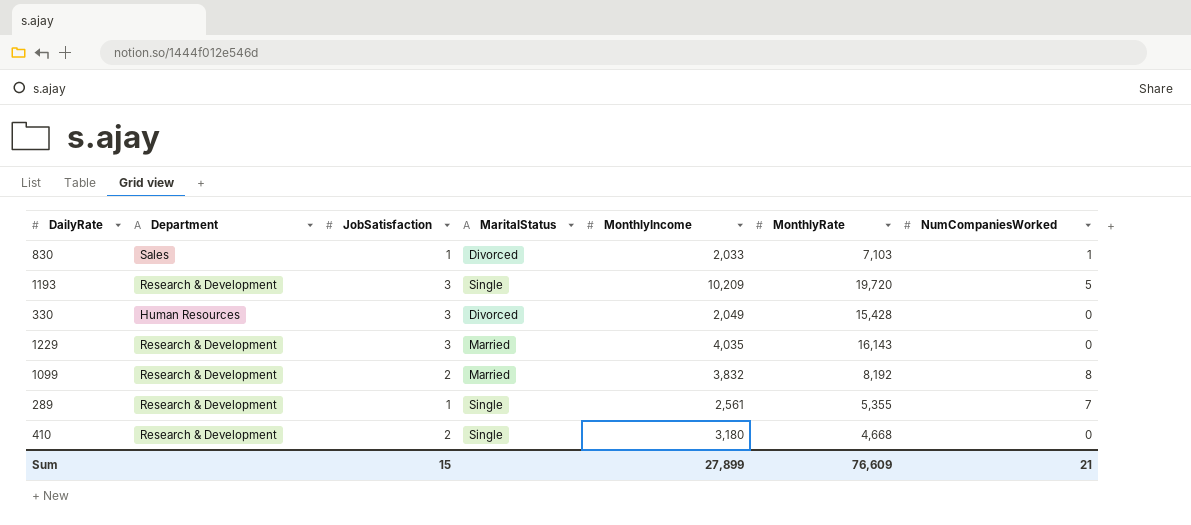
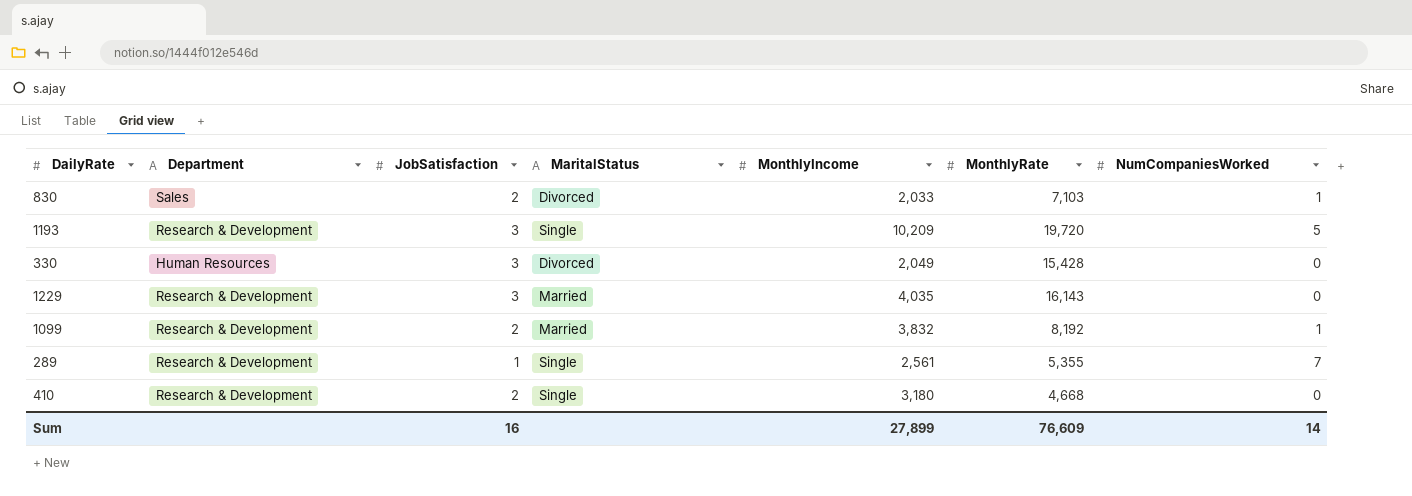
830 | JobSatisfaction: 1 -> 2
1099 | NumCompaniesWorked: 8 -> 1
Sum | JobSatisfaction: 15 -> 16
Sum | NumCompaniesWorked: 21 -> 14

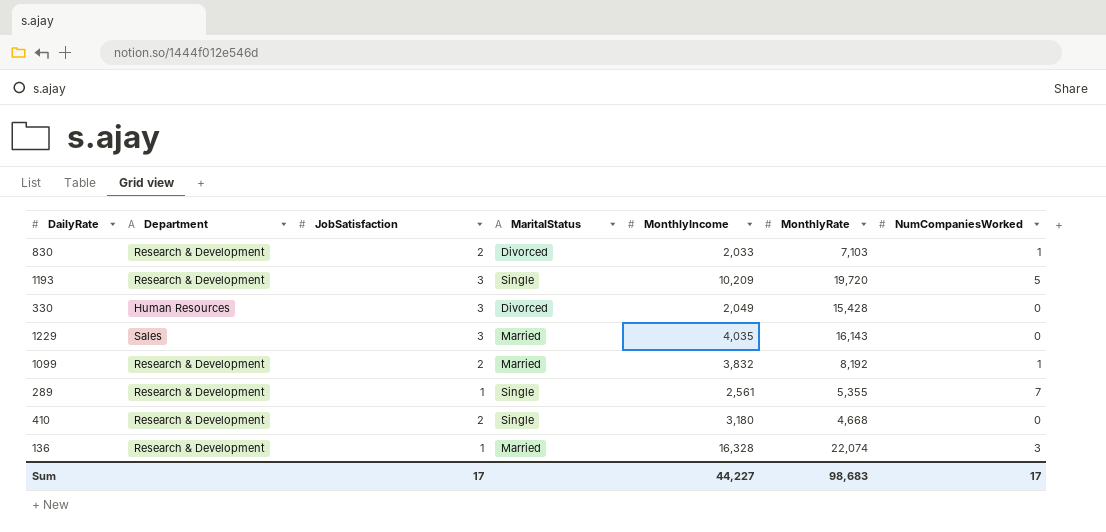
830 | Department: Sales -> Research & Development
1229 | Department: Research & Development -> Sales
row 136: none -> Research & Development | 1 | Married | 16,328 | 22,074 | 3
Sum | JobSatisfaction: 16 -> 17
Sum | MonthlyIncome: 27,899 -> 44,227
Sum | MonthlyRate: 76,609 -> 98,683
Sum | NumCompaniesWorked: 14 -> 17

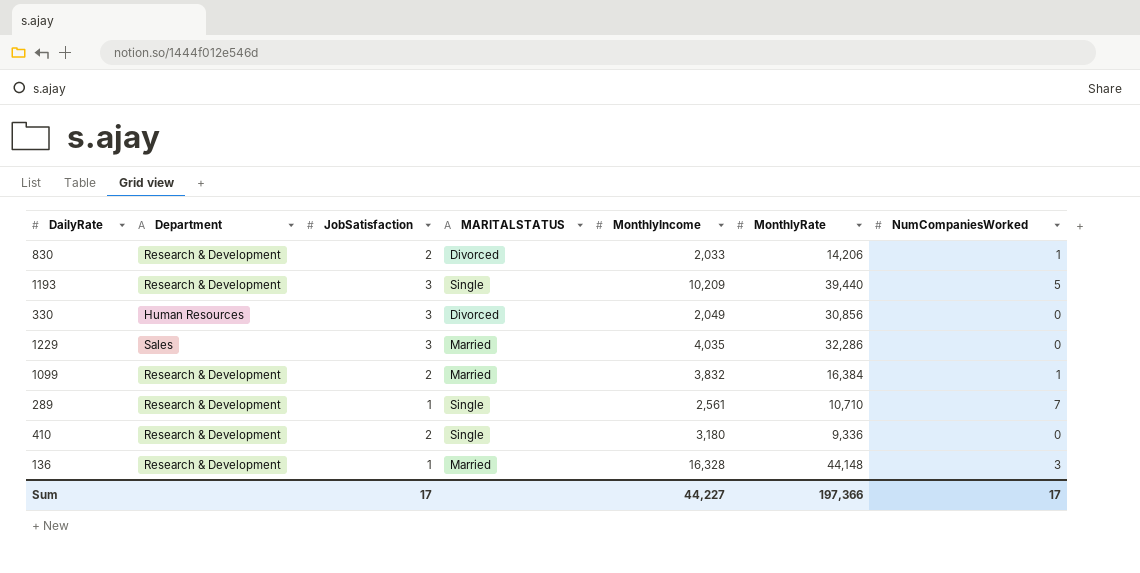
column name: MaritalStatus -> MARITALSTATUS
830 | MonthlyRate: 7,103 -> 14,206
1193 | MonthlyRate: 19,720 -> 39,440
330 | MonthlyRate: 15,428 -> 30,856
1229 | MonthlyRate: 16,143 -> 32,286
1099 | MonthlyRate: 8,192 -> 16,384
289 | MonthlyRate: 5,355 -> 10,710
410 | MonthlyRate: 4,668 -> 9,336
136 | MonthlyRate: 22,074 -> 44,148
Sum | MonthlyRate: 98,683 -> 197,366

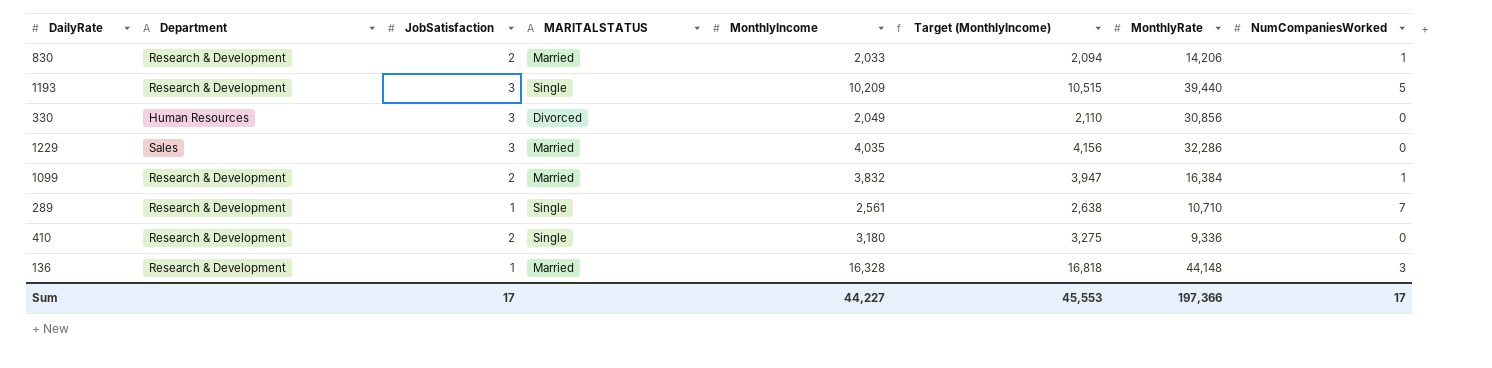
column Target (MonthlyIncome) | formula: none -> [MonthlyIncome] * 1.03
830 | MARITALSTATUS: Divorced -> Married

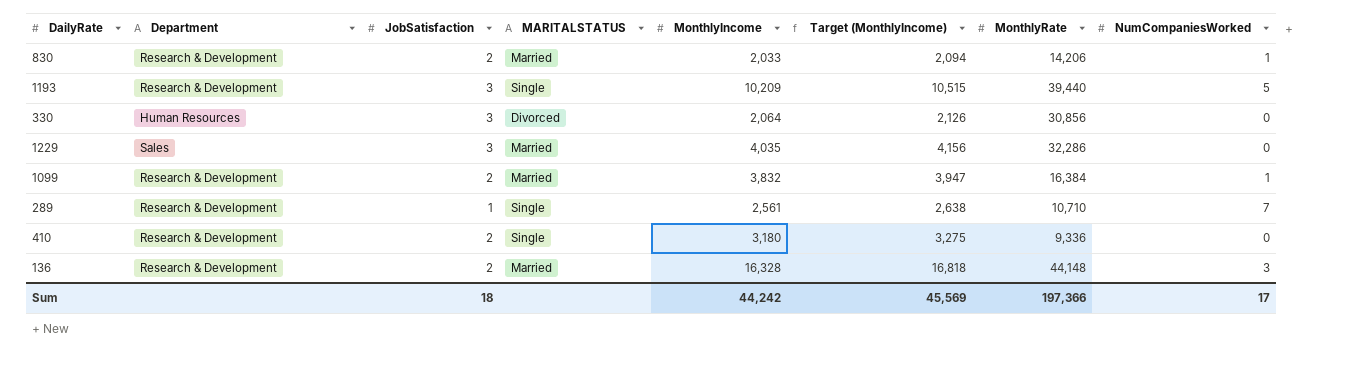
330 | MonthlyIncome: 2,049 -> 2,064
330 | Target (MonthlyIncome): 2,110 -> 2,126
136 | JobSatisfaction: 1 -> 2
Sum | JobSatisfaction: 17 -> 18
Sum | MonthlyIncome: 44,227 -> 44,242
Sum | Target (MonthlyIncome): 45,553 -> 45,569

